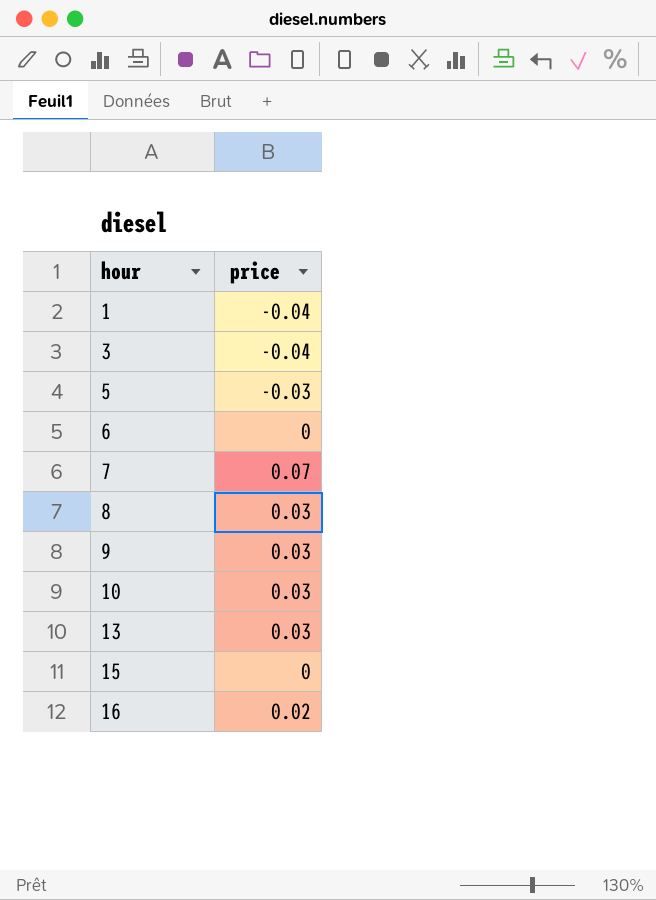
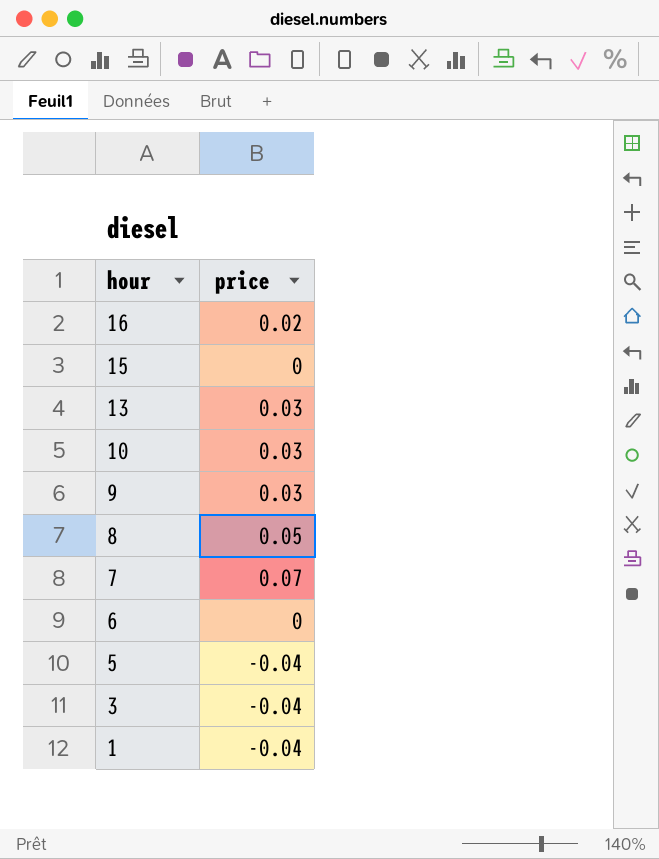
row order: hour ascending -> hour descending
8 | price: 0.03 -> 0.05
5 | price: -0.03 -> -0.04

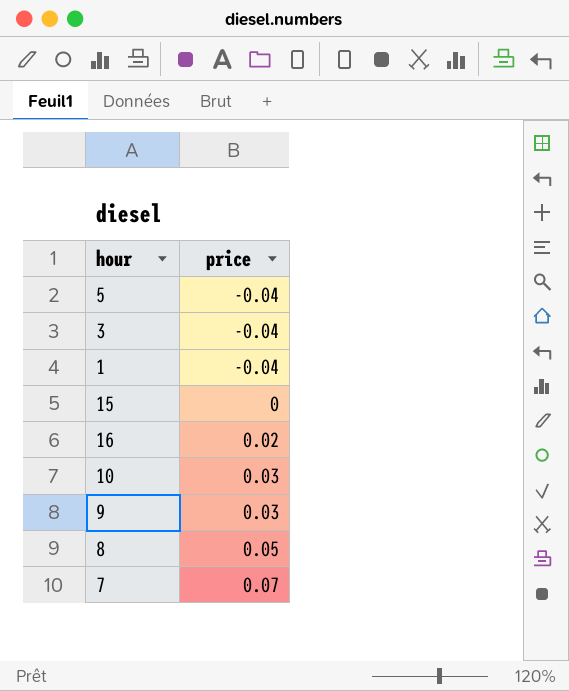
row order: hour descending -> price ascending
row 13: 0.03 -> none
row 6: 0 -> none

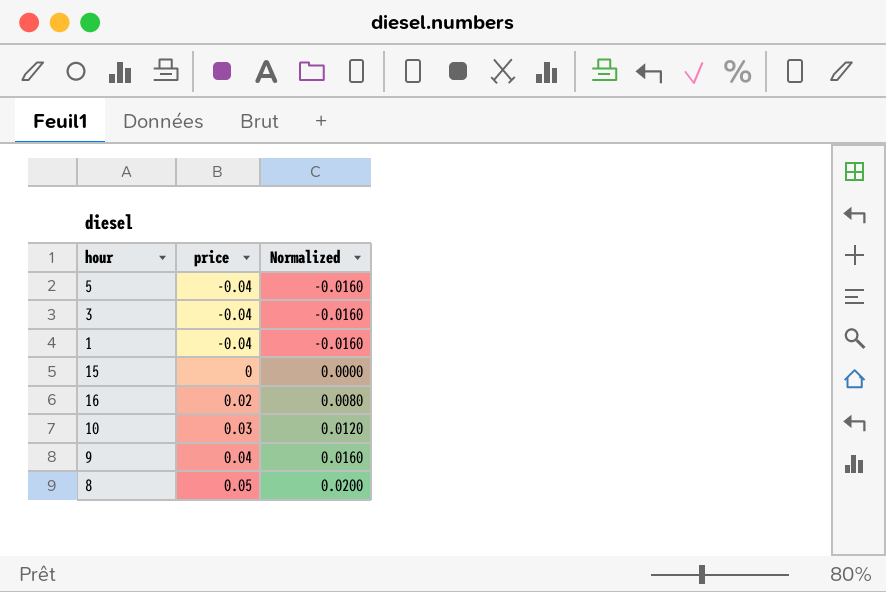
column Normalized | formula: none -> [price] * 0.4
row 7: 0.07 -> none
9 | price: 0.03 -> 0.04

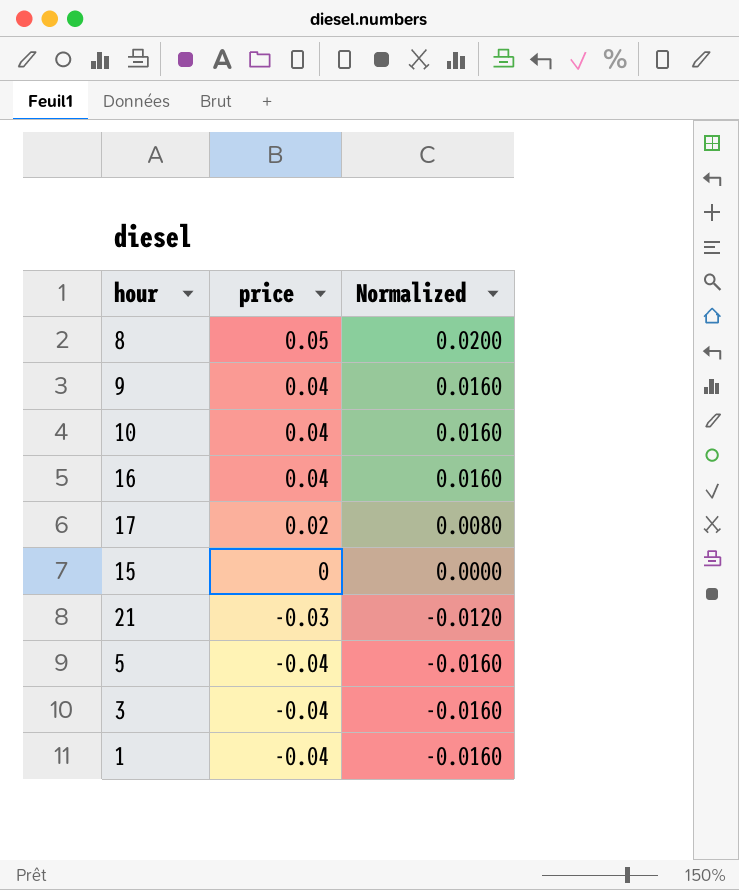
row order: price ascending -> price descending
10 | price: 0.03 -> 0.04
10 | Normalized: 0.0120 -> 0.0160
16 | price: 0.02 -> 0.04
16 | Normalized: 0.0080 -> 0.0160
row 17: none -> 0.02 | 0.0080
row 21: none -> -0.03 | -0.0120

